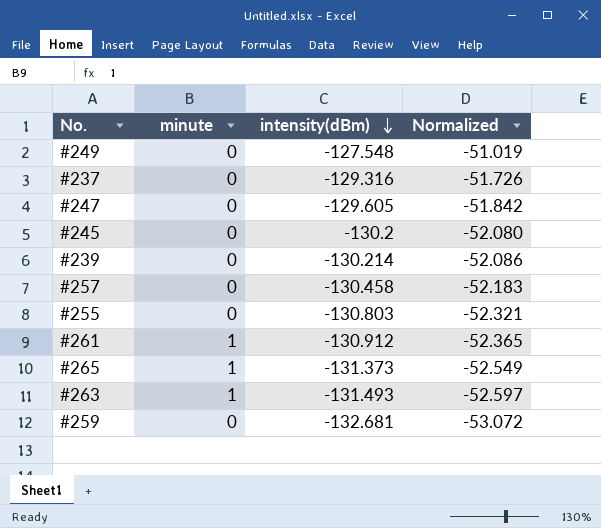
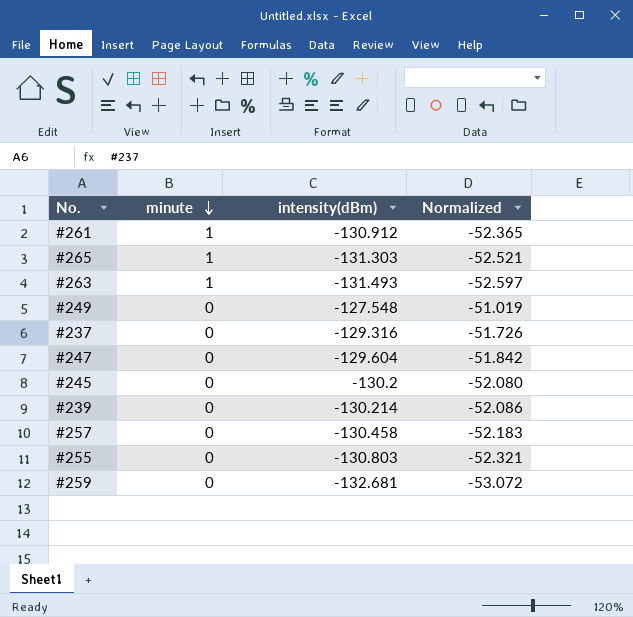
row order: intensity(dBm) descending -> minute descending
#265 | intensity(dBm): -131.373 -> -131.303
#265 | Normalized: -52.549 -> -52.521
#247 | intensity(dBm): -129.605 -> -129.604

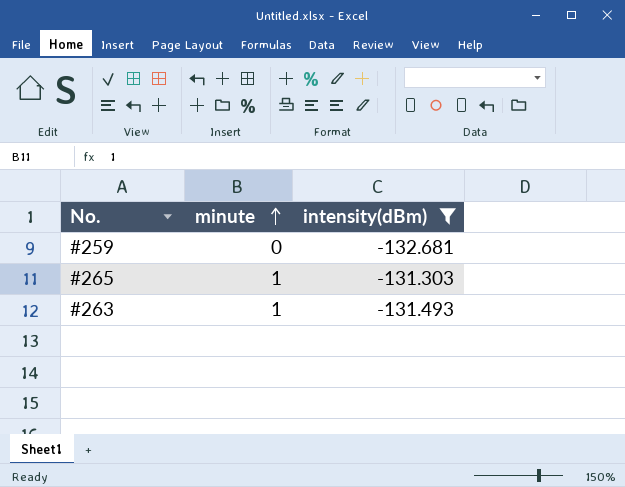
filter: none -> intensity(dBm) <= -131.303
row order: minute descending -> minute ascending
column Normalized | formula: [intensity(dBm)] * 0.4 -> none

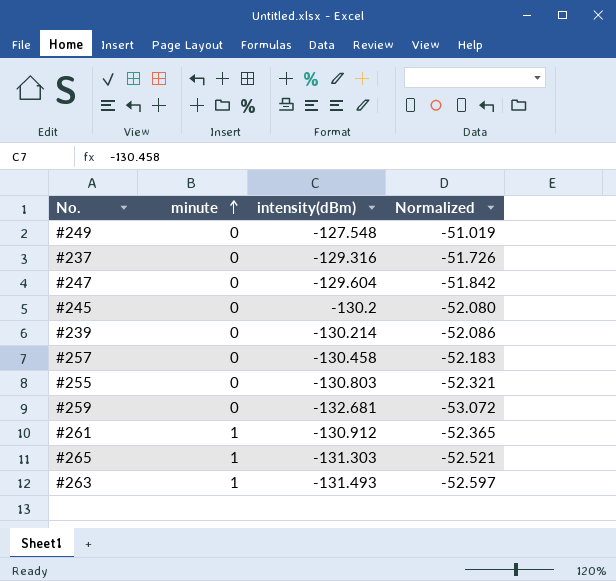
filter: intensity(dBm) <= -131.303 -> none
column Normalized | formula: none -> [intensity(dBm)] * 0.4

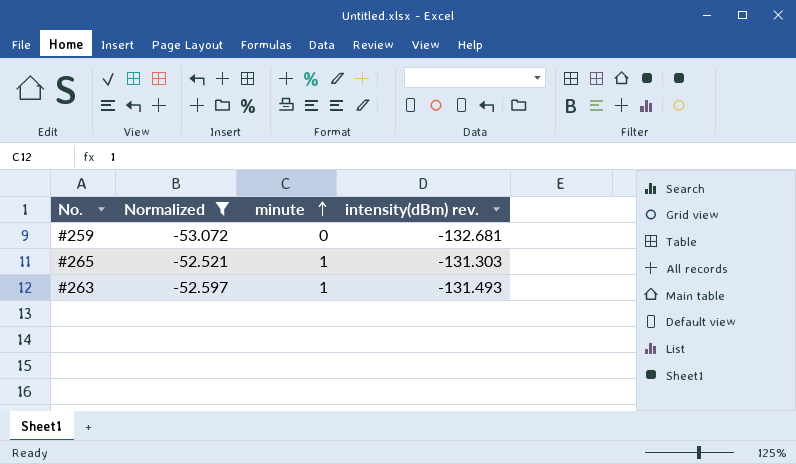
filter: none -> Normalized <= -52.521
column Normalized | position: 4 -> 2
column name: intensity(dBm) -> intensity(dBm) rev.

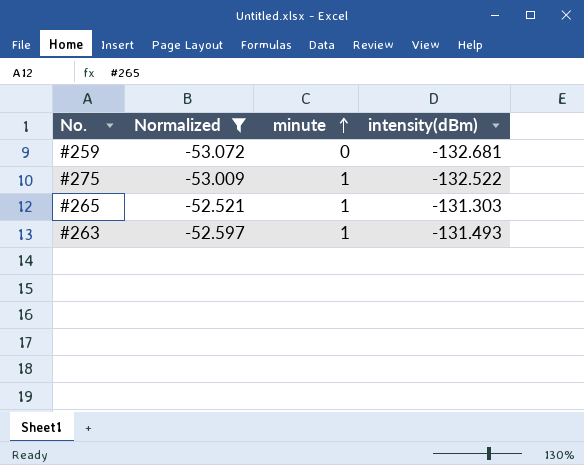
column name: intensity(dBm) rev. -> intensity(dBm)
row #275: none -> -53.009 | 1 | -132.522

